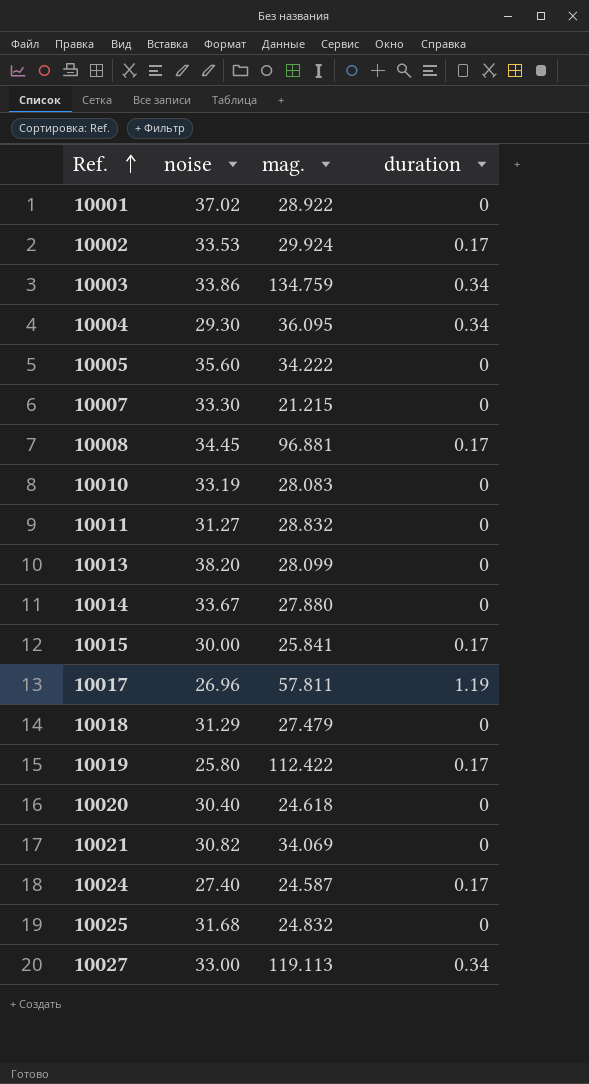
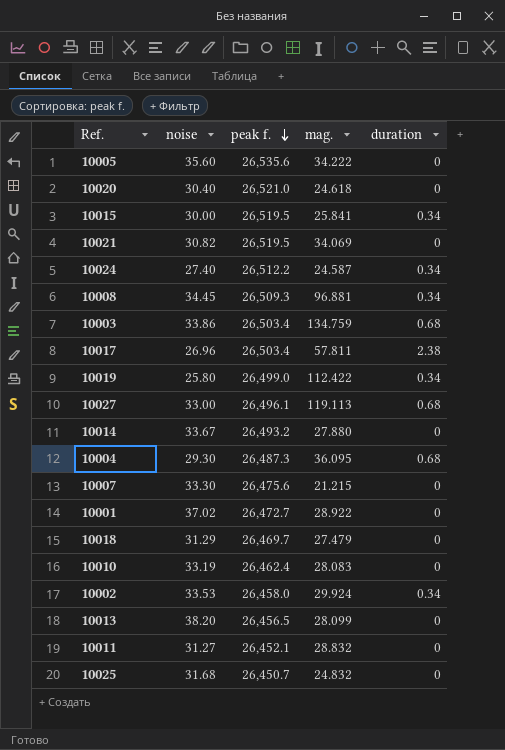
row order: Ref. ascending -> peak f. descending
column peak f. | position: none -> 3
10015 | duration: 0.17 -> 0.34
10024 | duration: 0.17 -> 0.34
10008 | duration: 0.17 -> 0.34
10003 | duration: 0.34 -> 0.68
10017 | duration: 1.19 -> 2.38
10019 | duration: 0.17 -> 0.34
10027 | duration: 0.34 -> 0.68
10004 | duration: 0.34 -> 0.68
10002 | duration: 0.17 -> 0.34

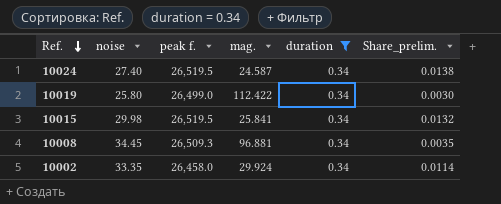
filter: none -> duration = 0.34
row order: peak f. descending -> Ref. descending
column Share_prelim. | formula: none -> [duration] / [mag.]
10024 | peak f.: 26,512.2 -> 26,519.5
10015 | noise: 30.00 -> 29.98
10002 | noise: 33.53 -> 33.35

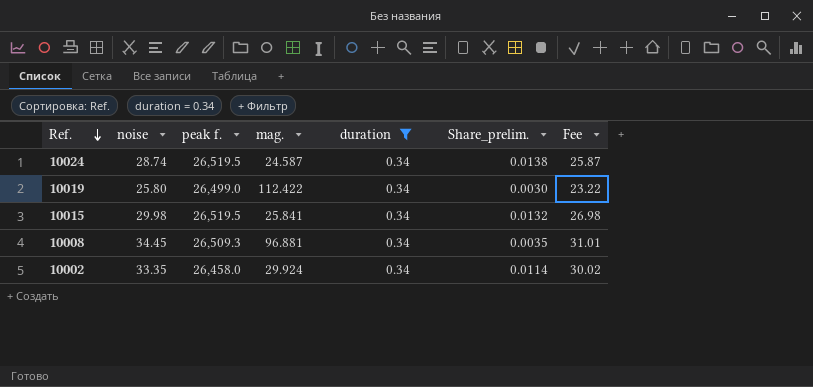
column Fee | formula: none -> [noise] * 0.9
10024 | noise: 27.40 -> 28.74

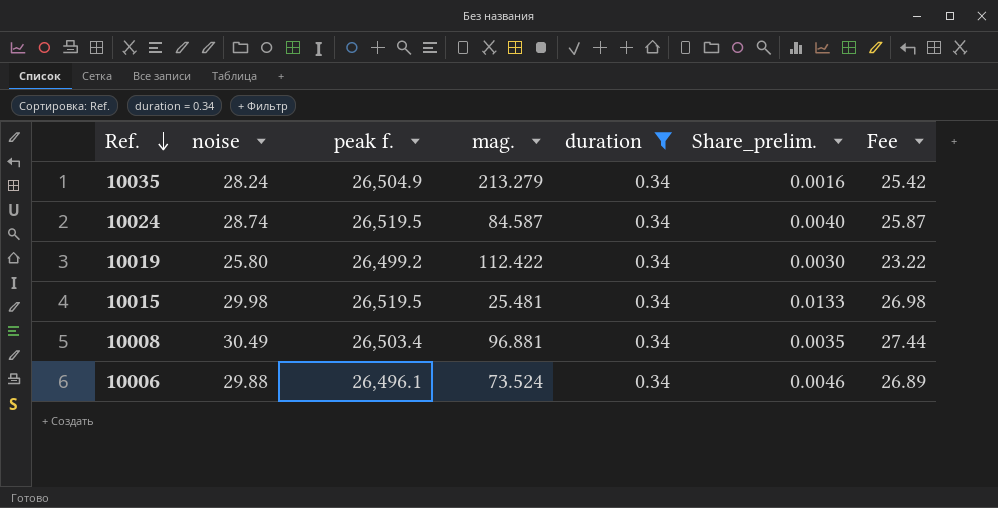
row 10002: 33.35 | 26,458.0 | 29.924 | 0.34 | 0.0114 | 30.02 -> none
row 10035: none -> 28.24 | 26,504.9 | 213.279 | 0.34 | 0.0016 | 25.42
10024 | mag.: 24.587 -> 84.587
10024 | Share_prelim.: 0.0138 -> 0.0040
10019 | peak f.: 26,499.0 -> 26,499.2
10015 | mag.: 25.841 -> 25.481
10015 | Share_prelim.: 0.0132 -> 0.0133
10008 | noise: 34.45 -> 30.49
10008 | peak f.: 26,509.3 -> 26,503.4
10008 | Fee: 31.01 -> 27.44
row 10006: none -> 29.88 | 26,496.1 | 73.524 | 0.34 | 0.0046 | 26.89

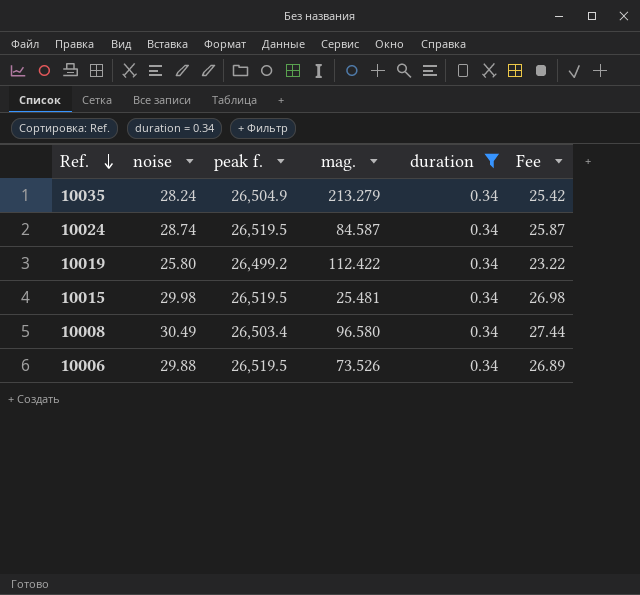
column Share_prelim. | formula: [duration] / [mag.] -> none
10008 | mag.: 96.881 -> 96.580
10006 | peak f.: 26,496.1 -> 26,519.5
10006 | mag.: 73.524 -> 73.526

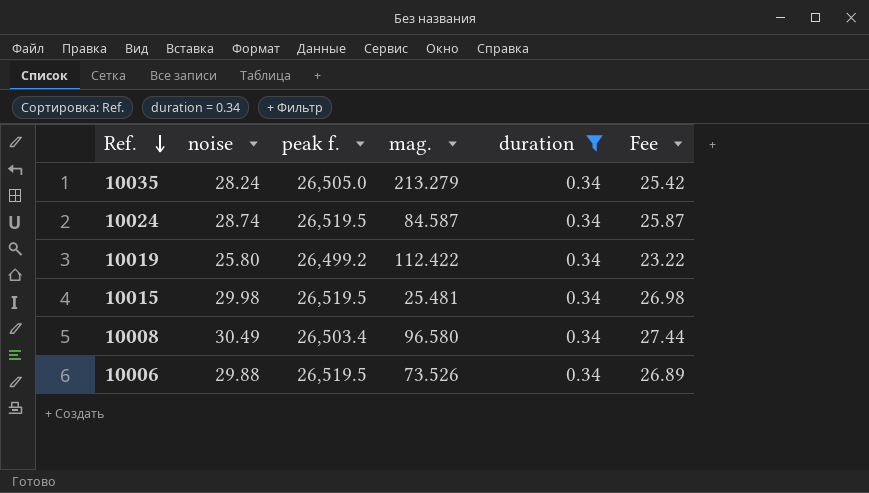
10035 | peak f.: 26,504.9 -> 26,505.0

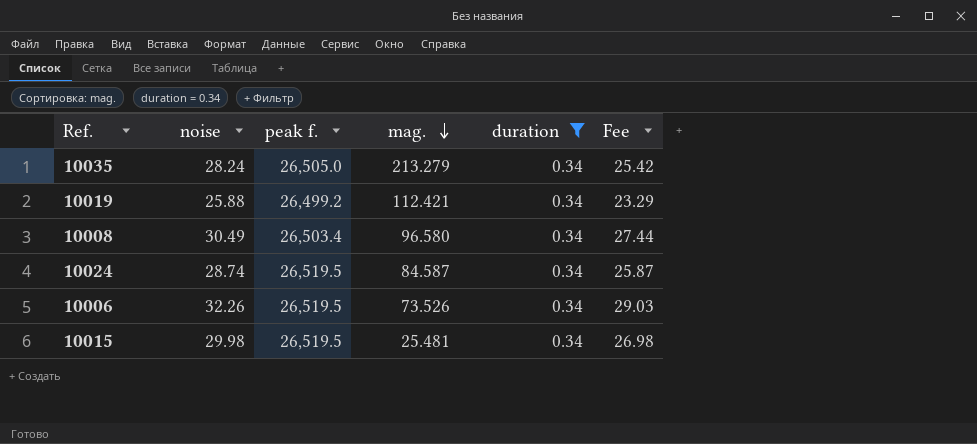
row order: Ref. descending -> mag. descending
10019 | noise: 25.80 -> 25.88
10019 | mag.: 112.422 -> 112.421
10019 | Fee: 23.22 -> 23.29
10006 | noise: 29.88 -> 32.26
10006 | Fee: 26.89 -> 29.03

